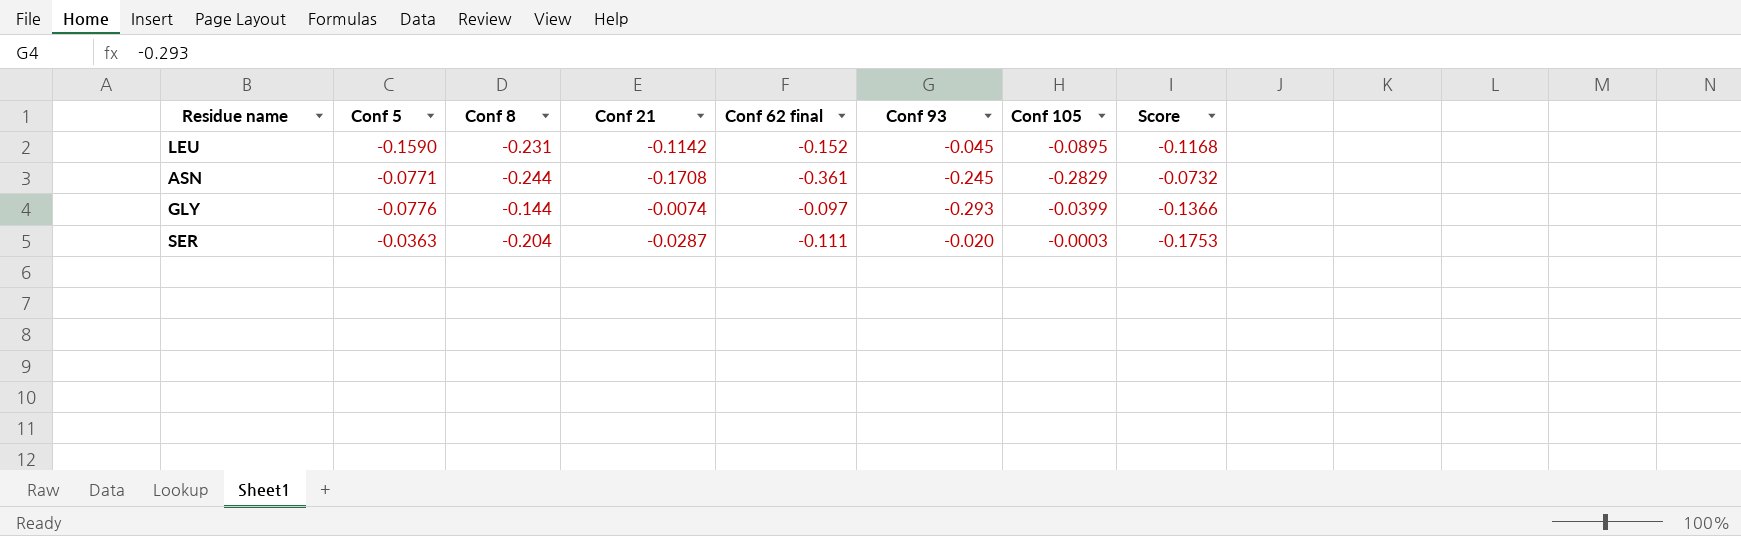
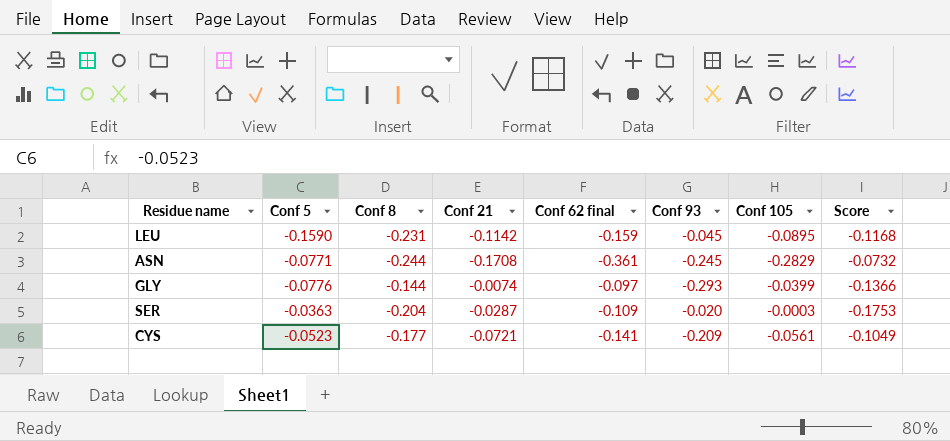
LEU | Conf 62 final: -0.152 -> -0.159
SER | Conf 62 final: -0.111 -> -0.109
row CYS: none -> -0.0523 | -0.177 | -0.0721 | -0.141 | -0.209 | -0.0561 | -0.1049

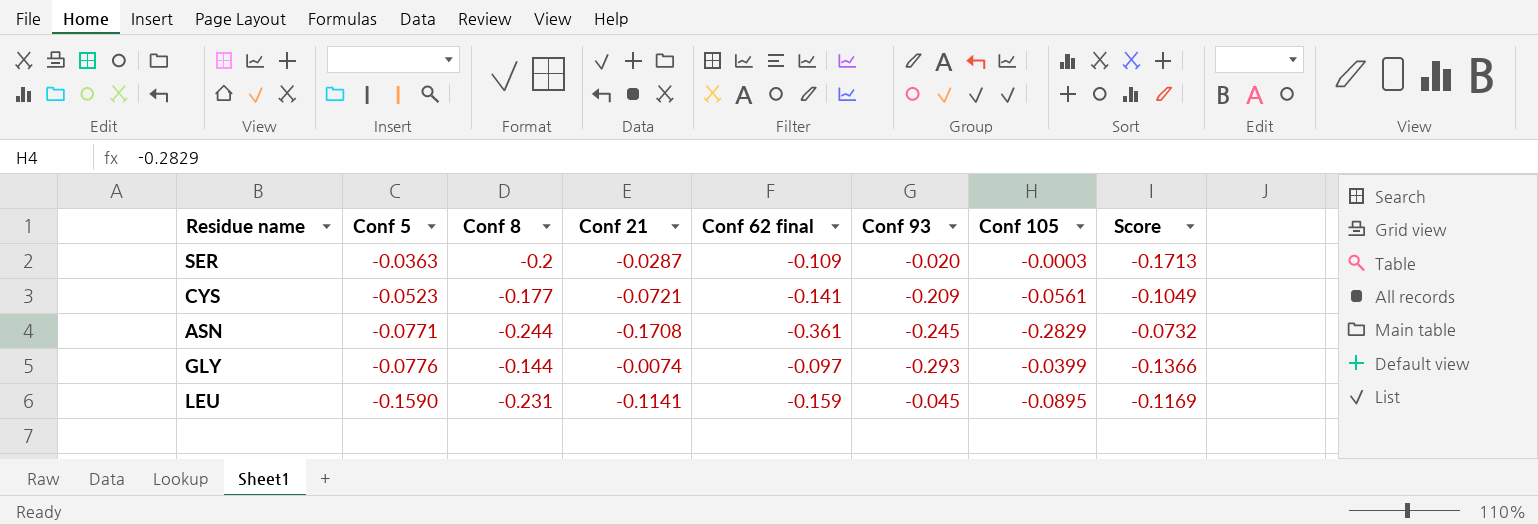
row order: none -> Conf 5 descending
SER | Conf 8: -0.204 -> -0.2
SER | Score: -0.1753 -> -0.1713
LEU | Conf 21: -0.1142 -> -0.1141
LEU | Score: -0.1168 -> -0.1169

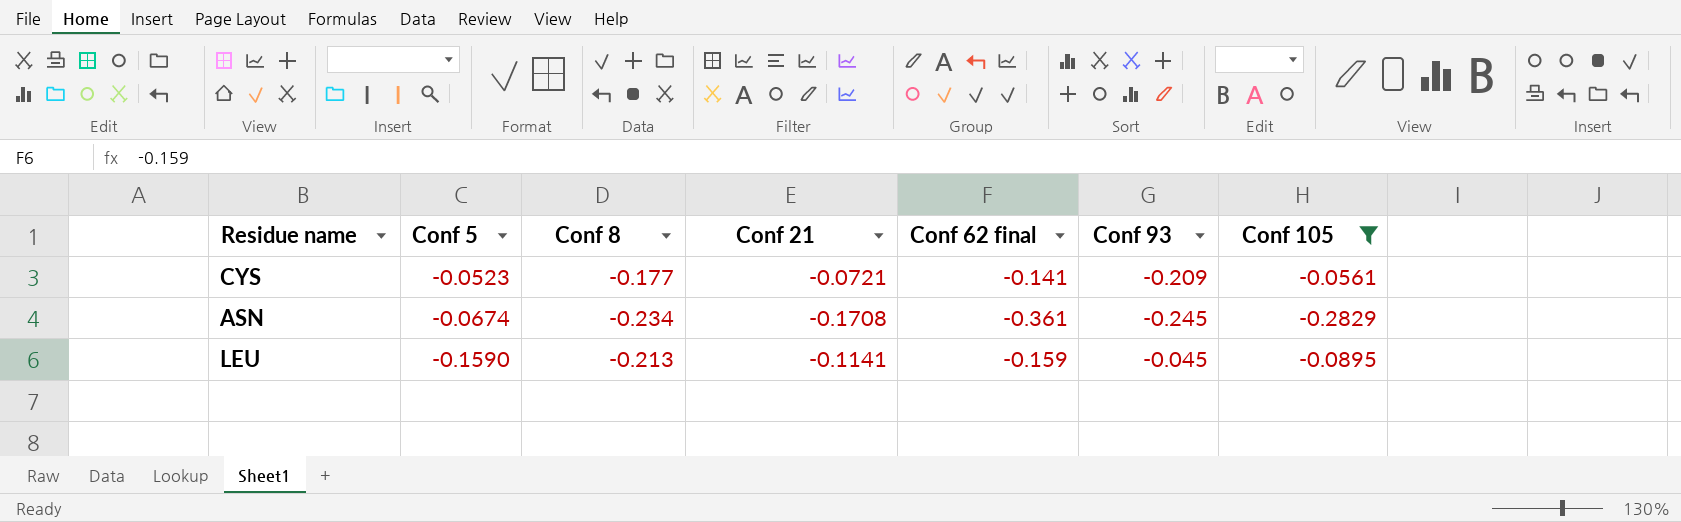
filter: none -> Conf 105 <= -0.0561
column Score | formula: [Conf 8] - [Conf 21] -> none
ASN | Conf 5: -0.0771 -> -0.0674
ASN | Conf 8: -0.244 -> -0.234
LEU | Conf 8: -0.231 -> -0.213

